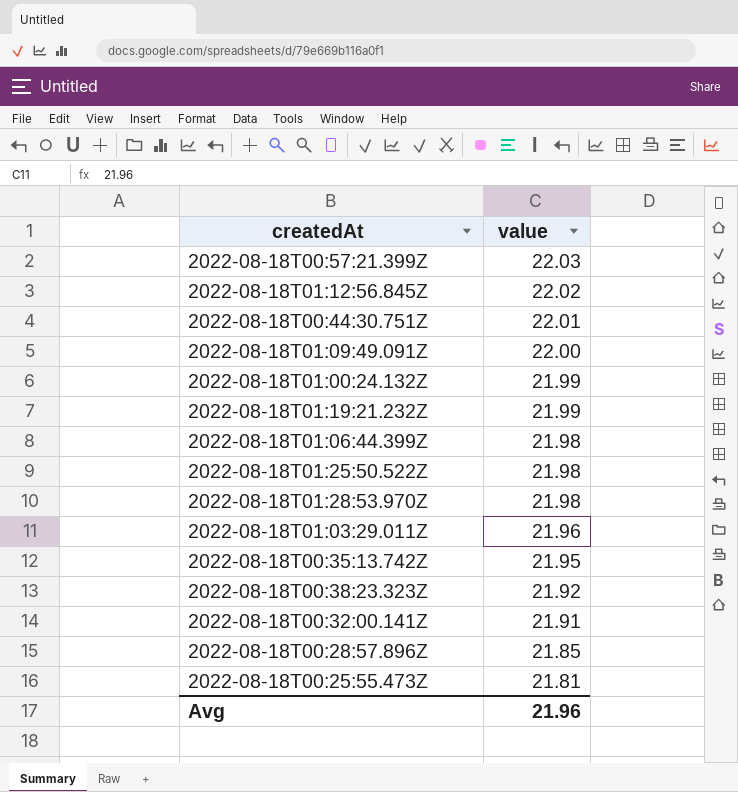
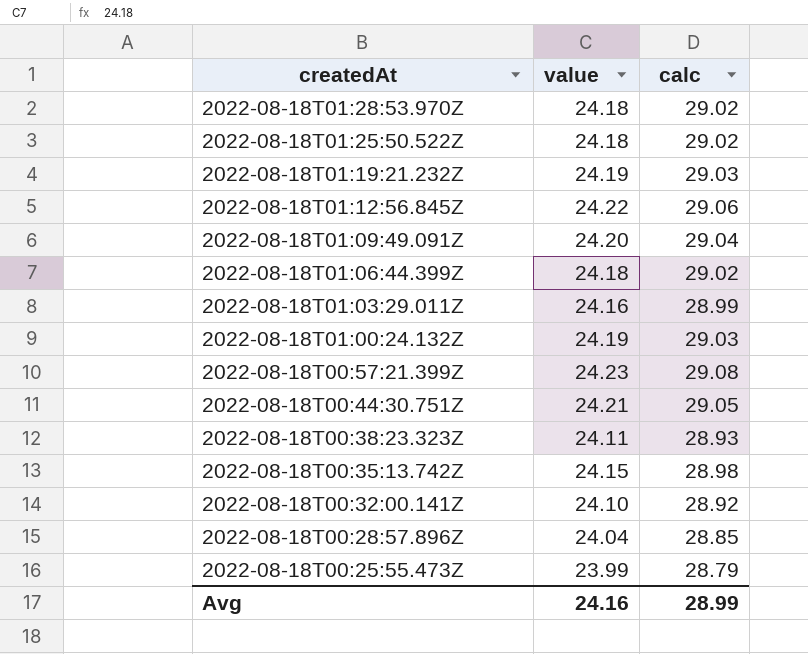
row order: value descending -> createdAt descending
column calc | formula: none -> [value] * 1.2
2022-08-18T01:28:53.970Z | value: 21.98 -> 24.18
2022-08-18T01:25:50.522Z | value: 21.98 -> 24.18
2022-08-18T01:19:21.232Z | value: 21.99 -> 24.19
2022-08-18T01:12:56.845Z | value: 22.02 -> 24.22
2022-08-18T01:09:49.091Z | value: 22.00 -> 24.20
2022-08-18T01:06:44.399Z | value: 21.98 -> 24.18
2022-08-18T01:03:29.011Z | value: 21.96 -> 24.16
2022-08-18T01:00:24.132Z | value: 21.99 -> 24.19
2022-08-18T00:57:21.399Z | value: 22.03 -> 24.23
2022-08-18T00:44:30.751Z | value: 22.01 -> 24.21
2022-08-18T00:38:23.323Z | value: 21.92 -> 24.11
2022-08-18T00:35:13.742Z | value: 21.95 -> 24.15
2022-08-18T00:32:00.141Z | value: 21.91 -> 24.10
2022-08-18T00:28:57.896Z | value: 21.85 -> 24.04
2022-08-18T00:25:55.473Z | value: 21.81 -> 23.99
Avg | value: 21.96 -> 24.16

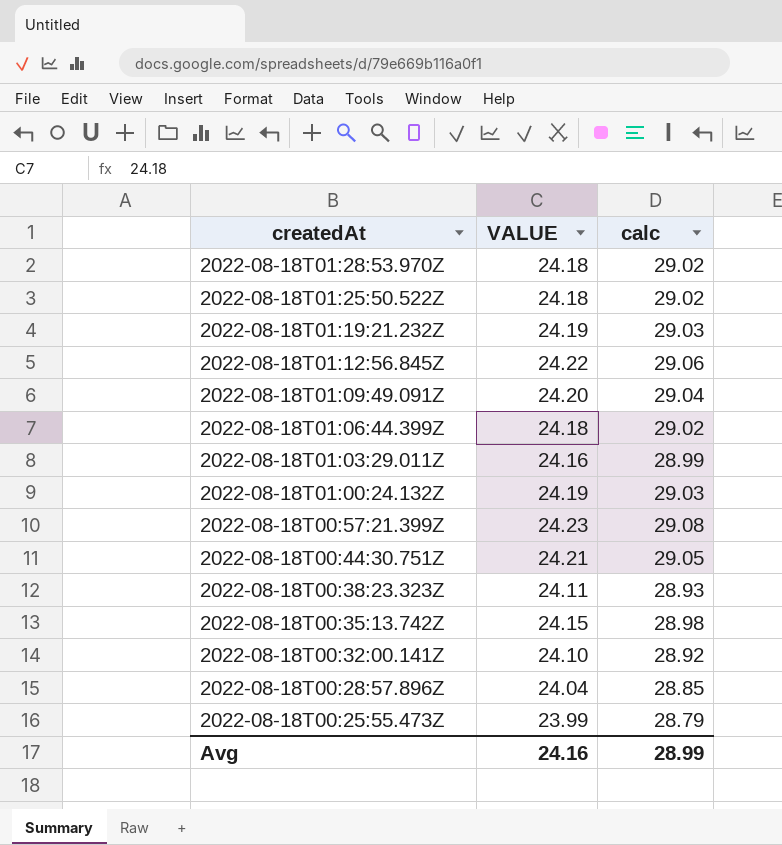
column name: value -> VALUE

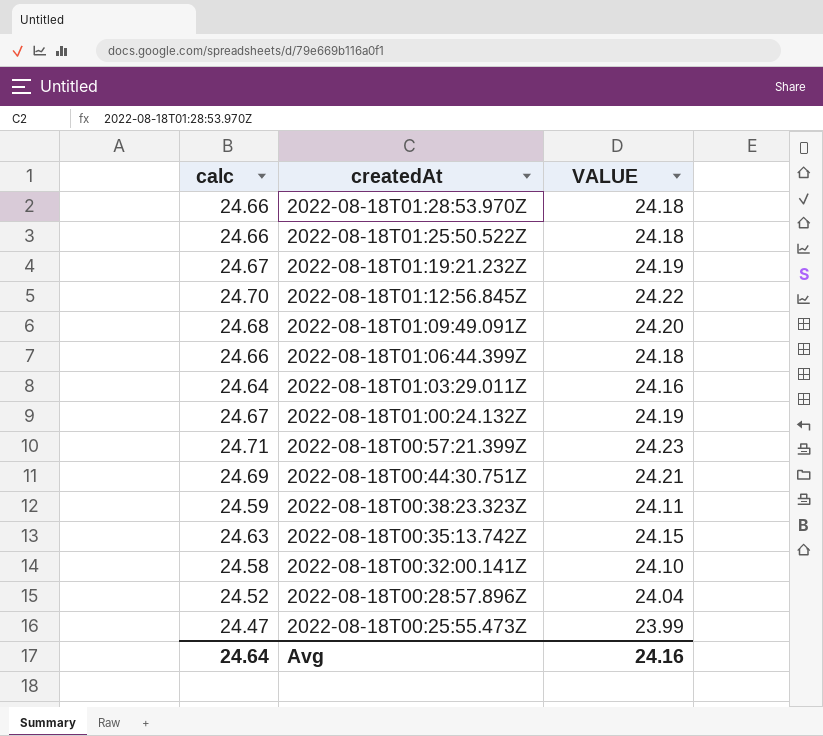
column calc | formula: [VALUE] * 1.2 -> [VALUE] * 1.02
column calc | position: 3 -> 1
Avg | calc: 28.99 -> 24.64

